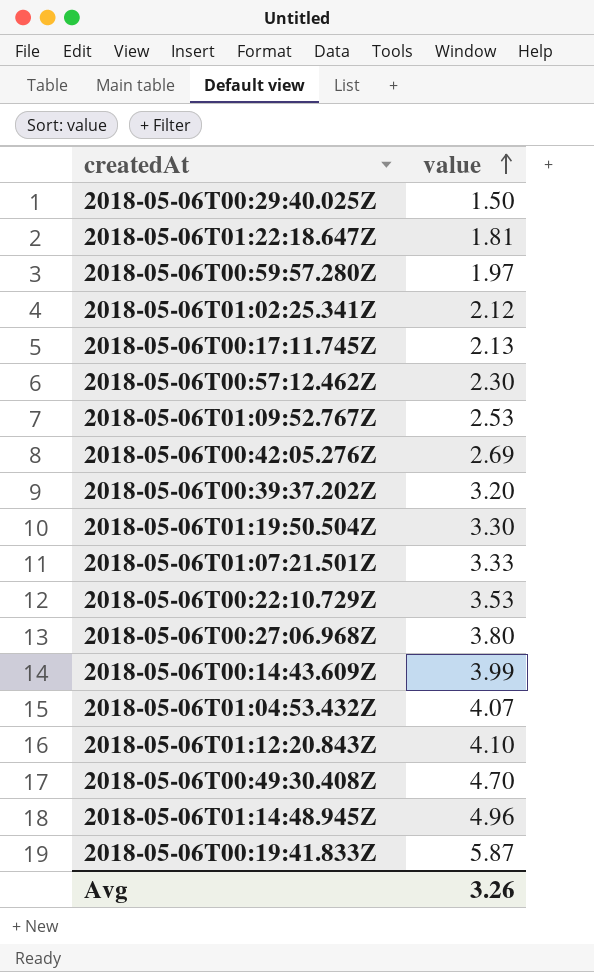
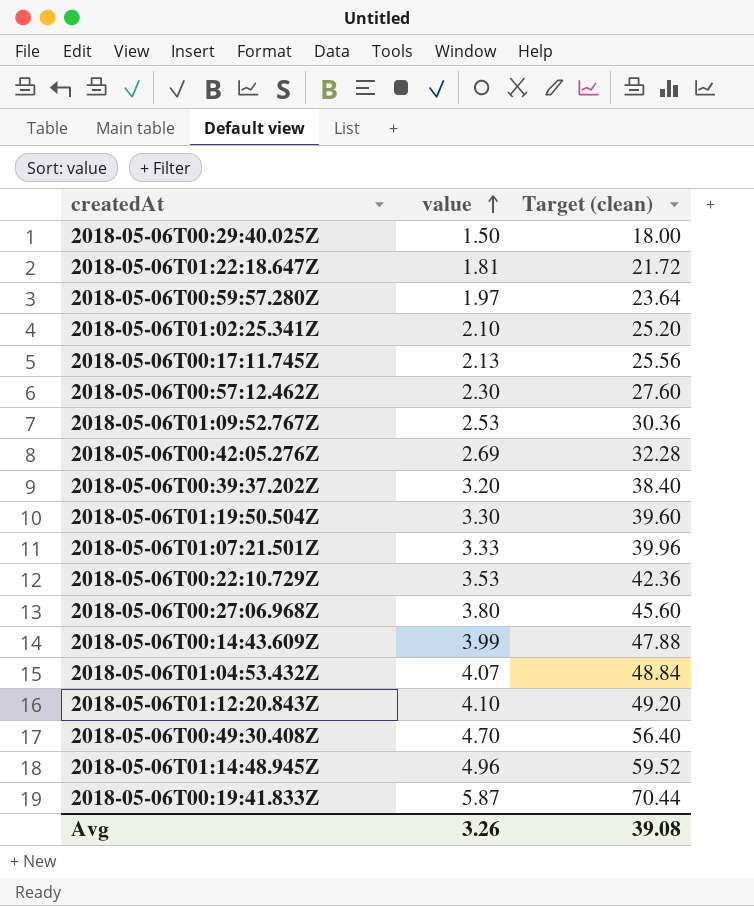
column Target (clean) | formula: none -> [value] * 12
2018-05-06T01:02:25.341Z | value: 2.12 -> 2.10

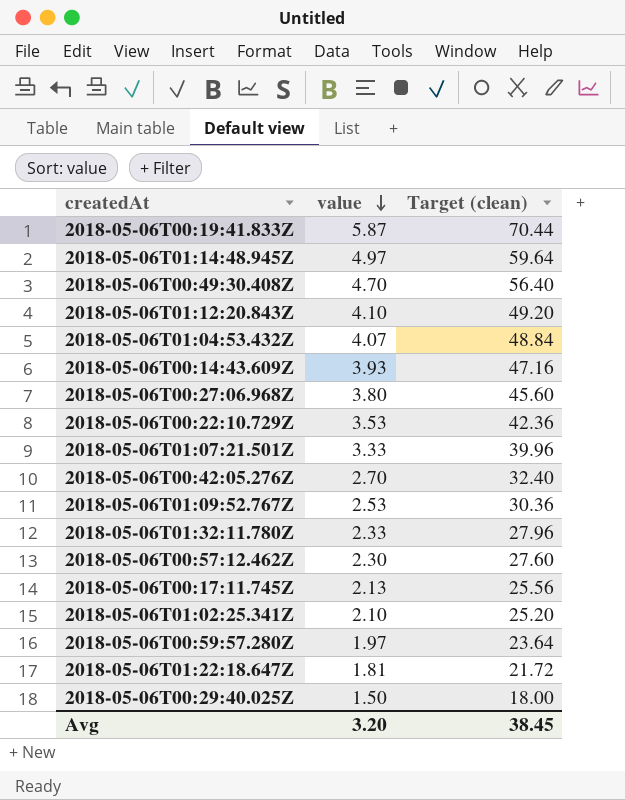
row order: value ascending -> value descending
row 2018-05-06T00:39:37.202Z: 3.20 | 38.40 -> none
row 2018-05-06T01:19:50.504Z: 3.30 | 39.60 -> none
2018-05-06T01:14:48.945Z | value: 4.96 -> 4.97
2018-05-06T01:14:48.945Z | Target (clean): 59.52 -> 59.64
2018-05-06T00:14:43.609Z | value: 3.99 -> 3.93
2018-05-06T00:14:43.609Z | Target (clean): 47.88 -> 47.16
2018-05-06T00:42:05.276Z | value: 2.69 -> 2.70
2018-05-06T00:42:05.276Z | Target (clean): 32.28 -> 32.40
row 2018-05-06T01:32:11.780Z: none -> 2.33 | 27.96
Avg | value: 3.26 -> 3.20
Avg | Target (clean): 39.08 -> 38.45

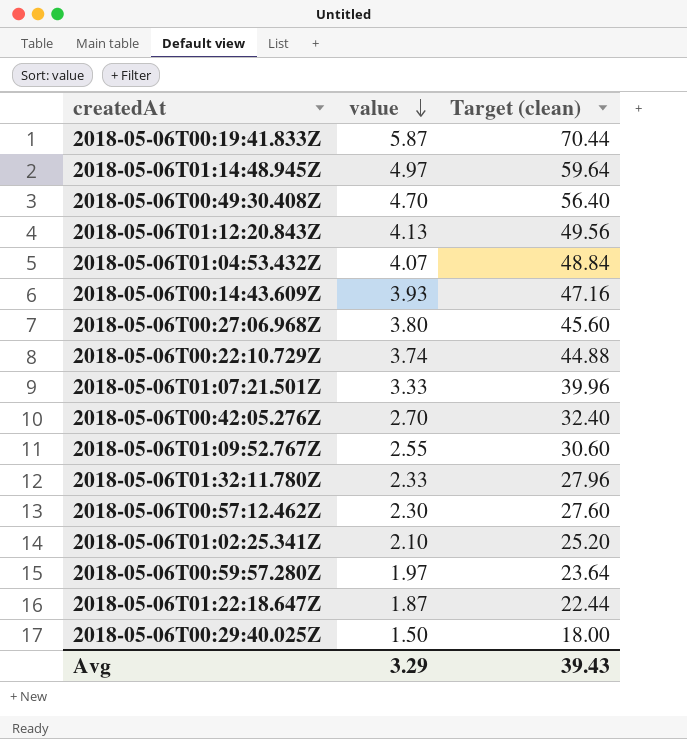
row 2018-05-06T00:17:11.745Z: 2.13 | 25.56 -> none
2018-05-06T01:12:20.843Z | value: 4.10 -> 4.13
2018-05-06T01:12:20.843Z | Target (clean): 49.20 -> 49.56
2018-05-06T00:22:10.729Z | value: 3.53 -> 3.74
2018-05-06T00:22:10.729Z | Target (clean): 42.36 -> 44.88
2018-05-06T01:09:52.767Z | value: 2.53 -> 2.55
2018-05-06T01:09:52.767Z | Target (clean): 30.36 -> 30.60
2018-05-06T01:22:18.647Z | value: 1.81 -> 1.87
2018-05-06T01:22:18.647Z | Target (clean): 21.72 -> 22.44
Avg | value: 3.20 -> 3.29
Avg | Target (clean): 38.45 -> 39.43

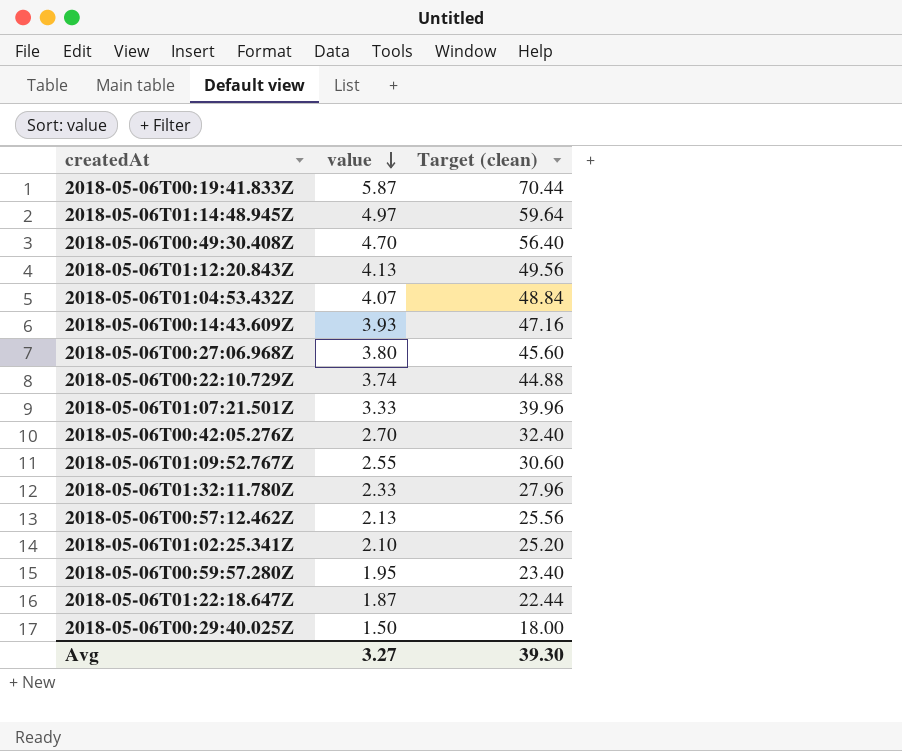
2018-05-06T00:57:12.462Z | value: 2.30 -> 2.13
2018-05-06T00:57:12.462Z | Target (clean): 27.60 -> 25.56
2018-05-06T00:59:57.280Z | value: 1.97 -> 1.95
2018-05-06T00:59:57.280Z | Target (clean): 23.64 -> 23.40
Avg | value: 3.29 -> 3.27
Avg | Target (clean): 39.43 -> 39.30

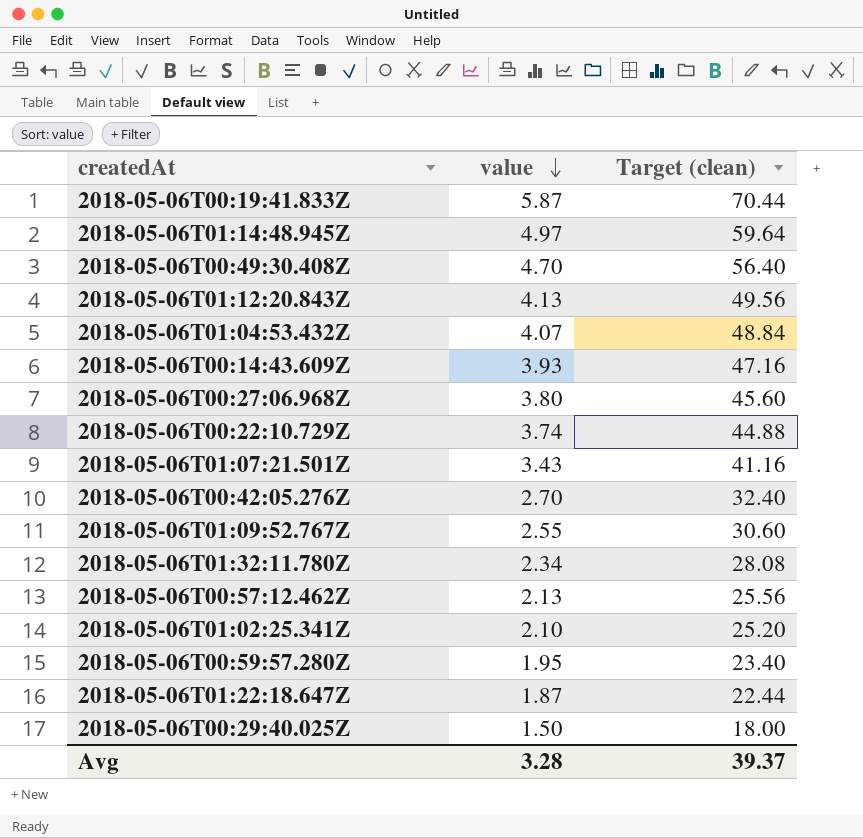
2018-05-06T01:07:21.501Z | value: 3.33 -> 3.43
2018-05-06T01:07:21.501Z | Target (clean): 39.96 -> 41.16
2018-05-06T01:32:11.780Z | value: 2.33 -> 2.34
2018-05-06T01:32:11.780Z | Target (clean): 27.96 -> 28.08
Avg | value: 3.27 -> 3.28
Avg | Target (clean): 39.30 -> 39.37

